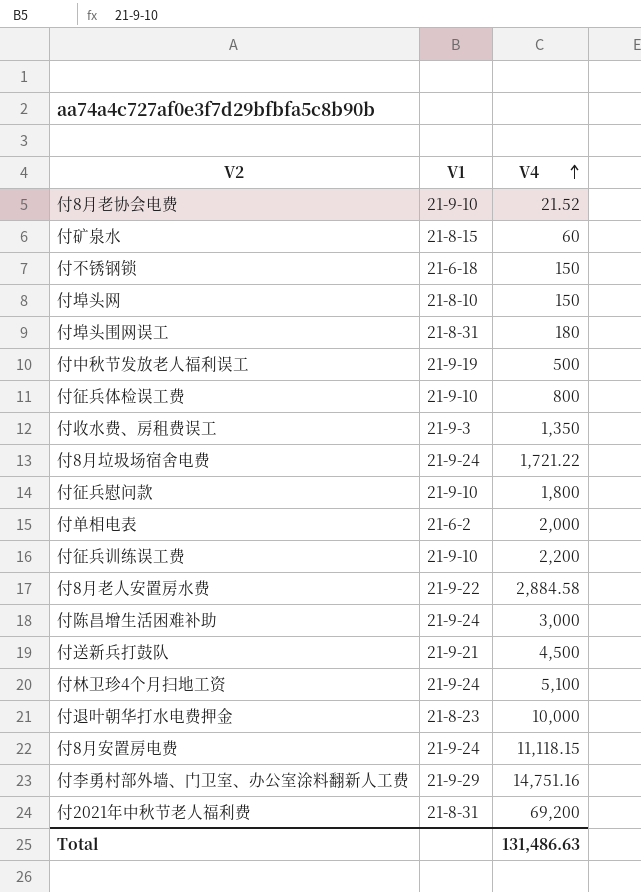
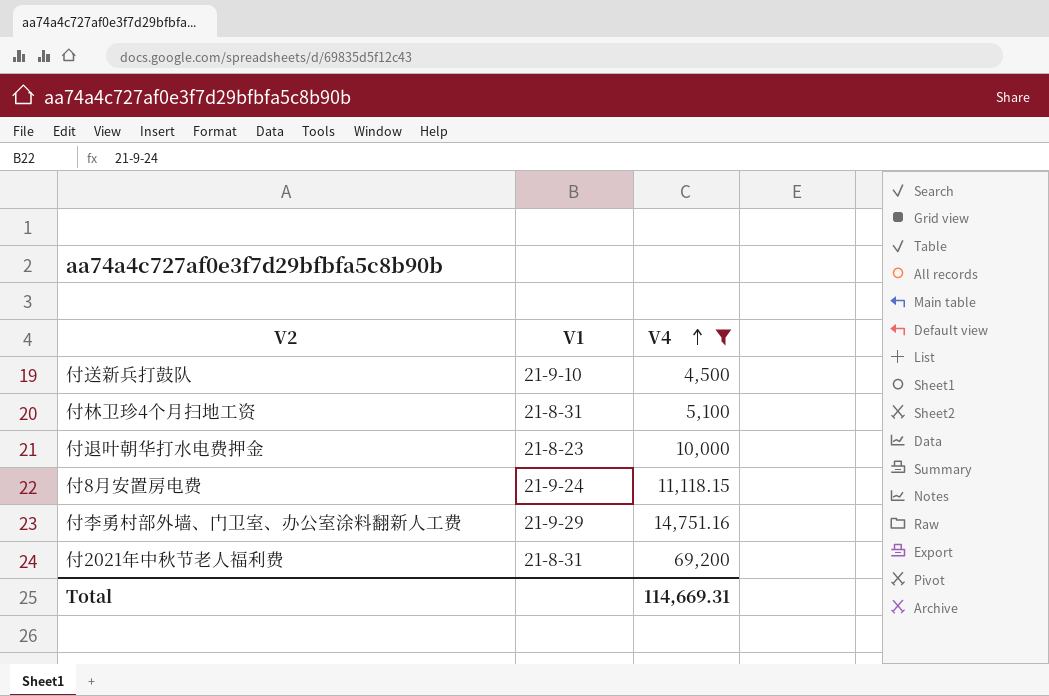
filter: none -> V4 >= 4,500
付送新兵打鼓队 | V1: 21-9-21 -> 21-9-10
付林卫珍4个月扫地工资 | V1: 21-9-24 -> 21-8-31
Total | V4: 131,486.63 -> 114,669.31

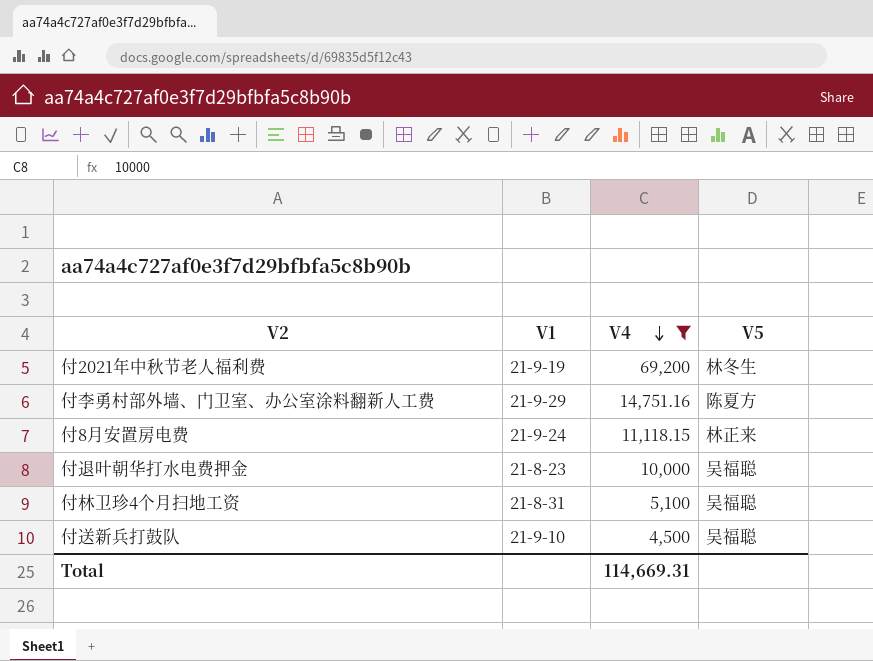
row order: V4 ascending -> V4 descending
column V5 | position: none -> 4
付2021年中秋节老人福利费 | V1: 21-8-31 -> 21-9-19

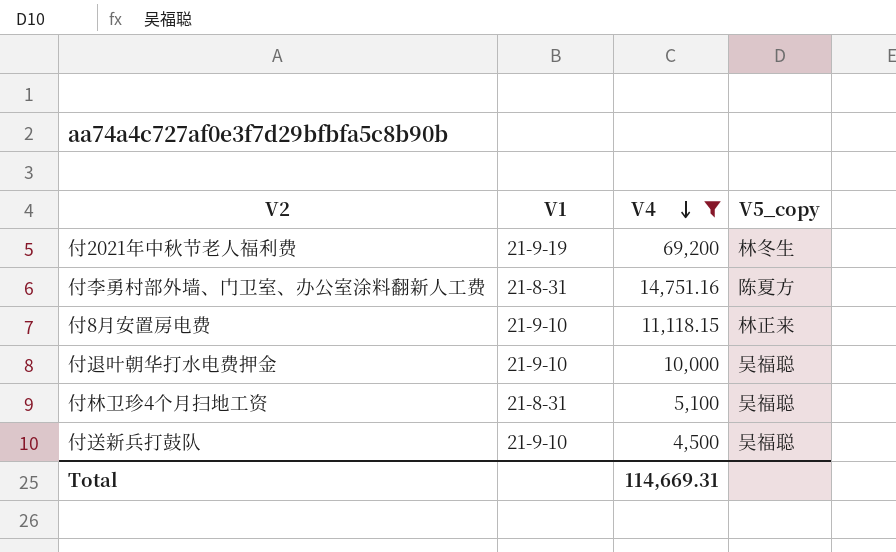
column name: V5 -> V5_copy
付李勇村部外墙、门卫室、办公室涂料翻新人工费 | V1: 21-9-29 -> 21-8-31
付8月安置房电费 | V1: 21-9-24 -> 21-9-10
付退叶朝华打水电费押金 | V1: 21-8-23 -> 21-9-10

